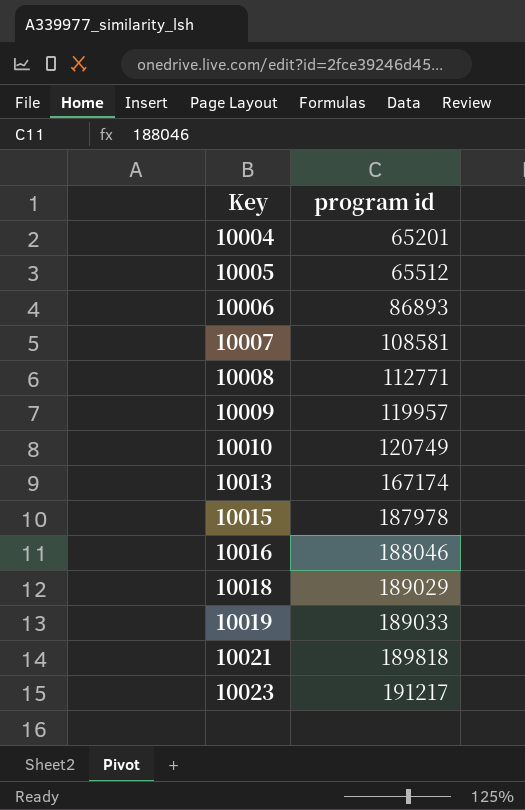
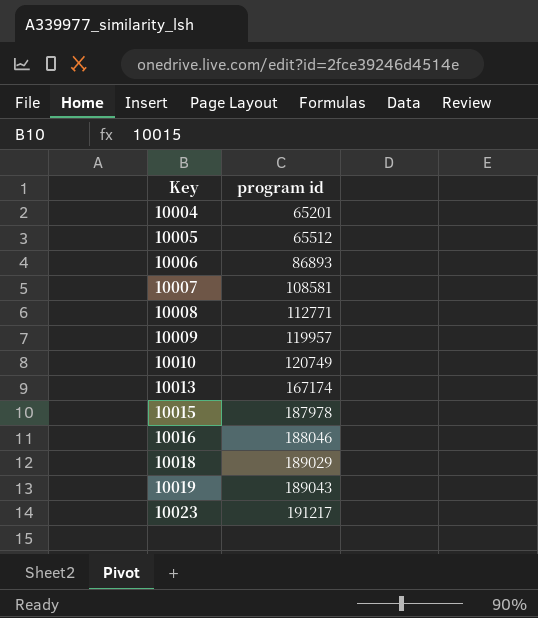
row 10021: 189818 -> none
10019 | program id: 189033 -> 189043

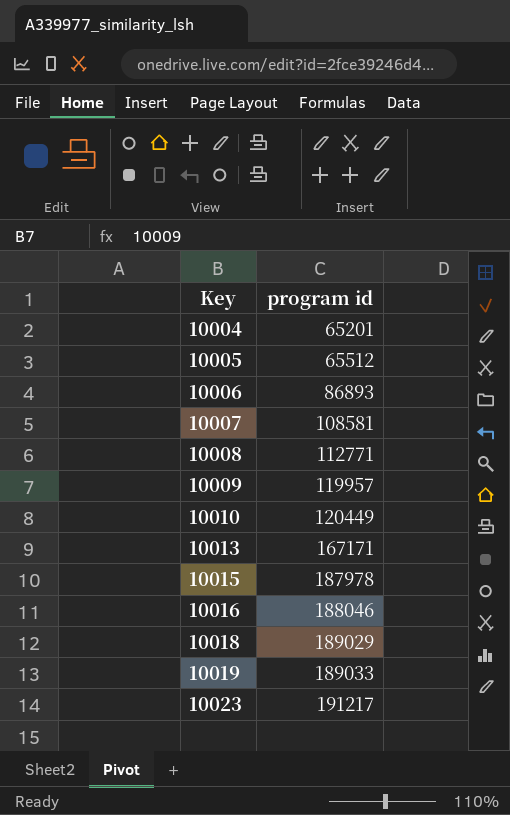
10010 | program id: 120749 -> 120449
10013 | program id: 167174 -> 167171
10019 | program id: 189043 -> 189033

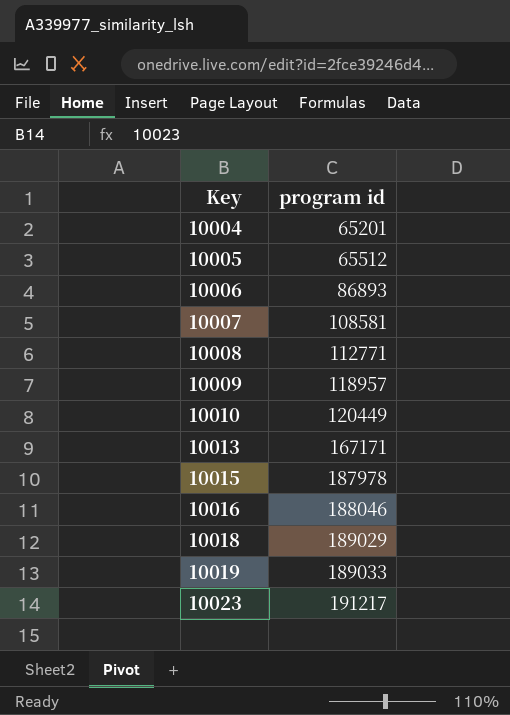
10009 | program id: 119957 -> 118957

